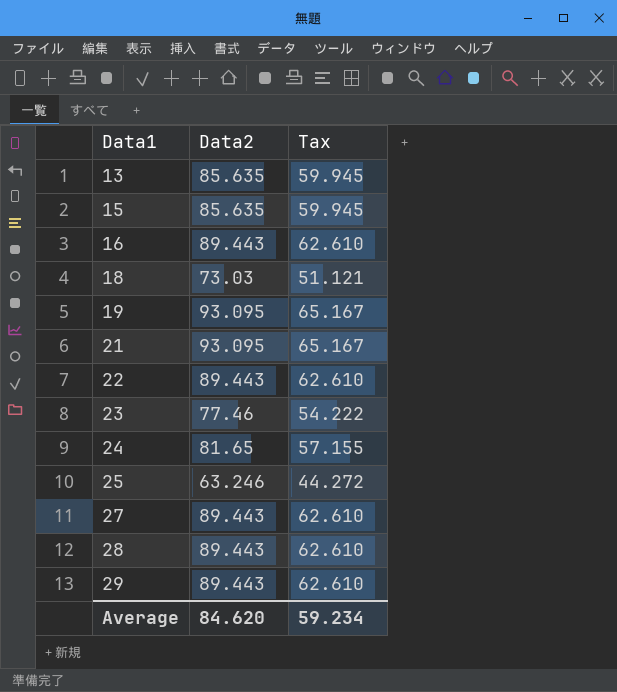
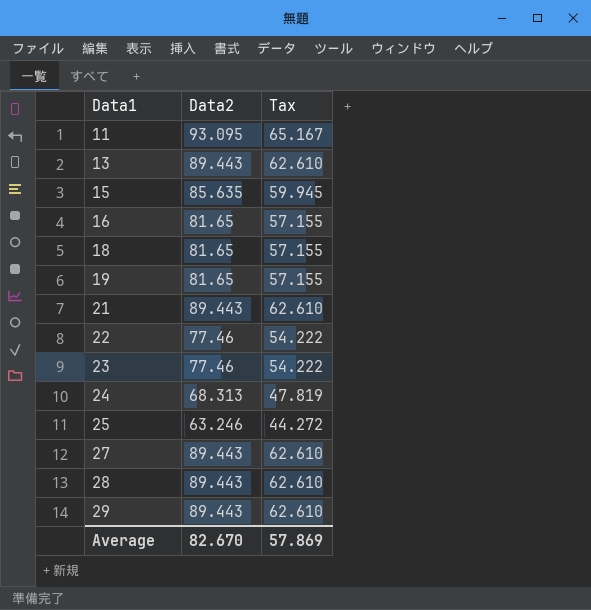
row 11: none -> 93.095 | 65.167
13 | Data2: 85.635 -> 89.443
13 | Tax: 59.945 -> 62.610
16 | Data2: 89.443 -> 81.65
16 | Tax: 62.610 -> 57.155
18 | Data2: 73.03 -> 81.65
18 | Tax: 51.121 -> 57.155
19 | Data2: 93.095 -> 81.65
19 | Tax: 65.167 -> 57.155
21 | Data2: 93.095 -> 89.443
21 | Tax: 65.167 -> 62.610
22 | Data2: 89.443 -> 77.46
22 | Tax: 62.610 -> 54.222
24 | Data2: 81.65 -> 68.313
24 | Tax: 57.155 -> 47.819
Average | Data2: 84.620 -> 82.670
Average | Tax: 59.234 -> 57.869

